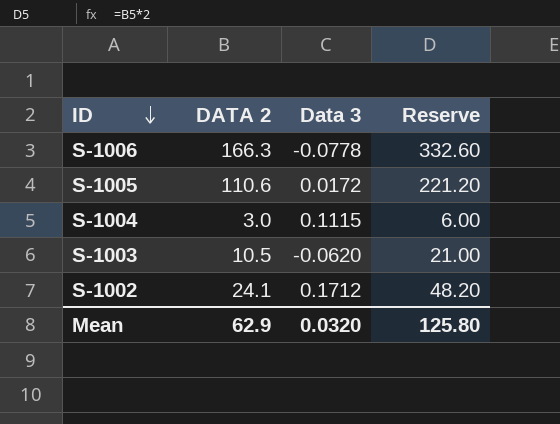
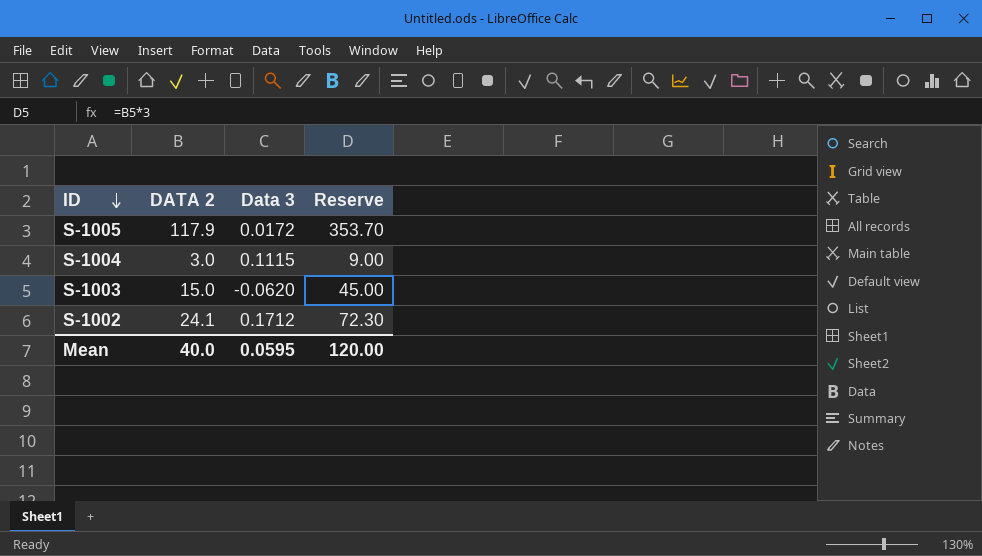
column Reserve | formula: [DATA 2] * 2 -> [DATA 2] * 3
row S-1006: 166.3 | -0.0778 | 332.60 -> none
S-1005 | DATA 2: 110.6 -> 117.9
S-1003 | DATA 2: 10.5 -> 15.0
Mean | DATA 2: 62.9 -> 40.0
Mean | Data 3: 0.0320 -> 0.0595
Mean | Reserve: 125.80 -> 120.00

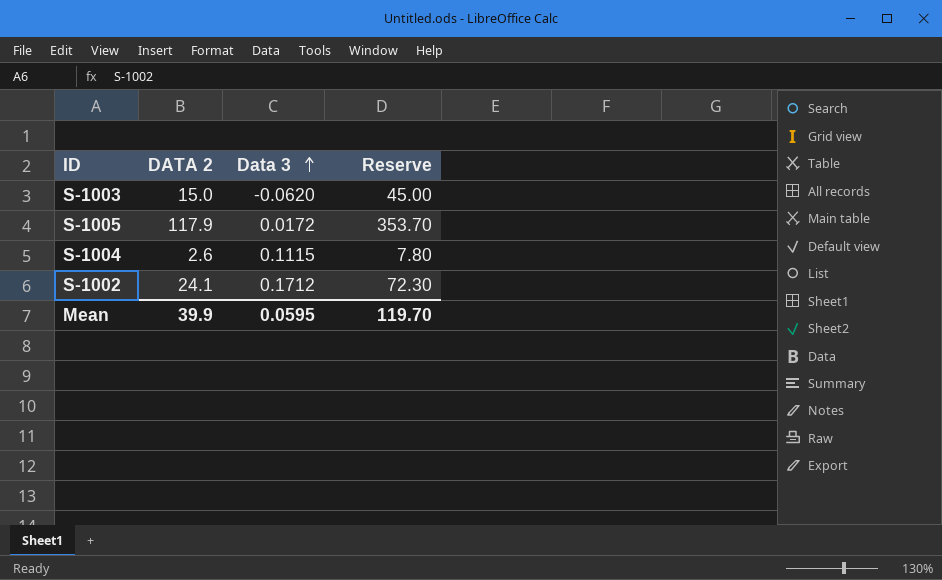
row order: ID descending -> Data 3 ascending
S-1004 | DATA 2: 3.0 -> 2.6
S-1004 | Reserve: 9.00 -> 7.80
Mean | DATA 2: 40.0 -> 39.9
Mean | Reserve: 120.00 -> 119.70

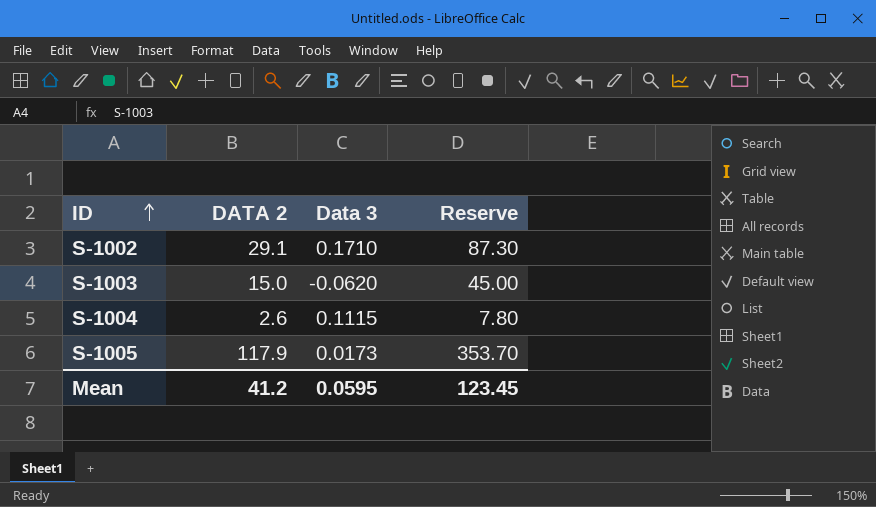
row order: Data 3 ascending -> ID ascending
S-1002 | DATA 2: 24.1 -> 29.1
S-1002 | Data 3: 0.1712 -> 0.1710
S-1002 | Reserve: 72.30 -> 87.30
S-1005 | Data 3: 0.0172 -> 0.0173
Mean | DATA 2: 39.9 -> 41.2
Mean | Reserve: 119.70 -> 123.45

